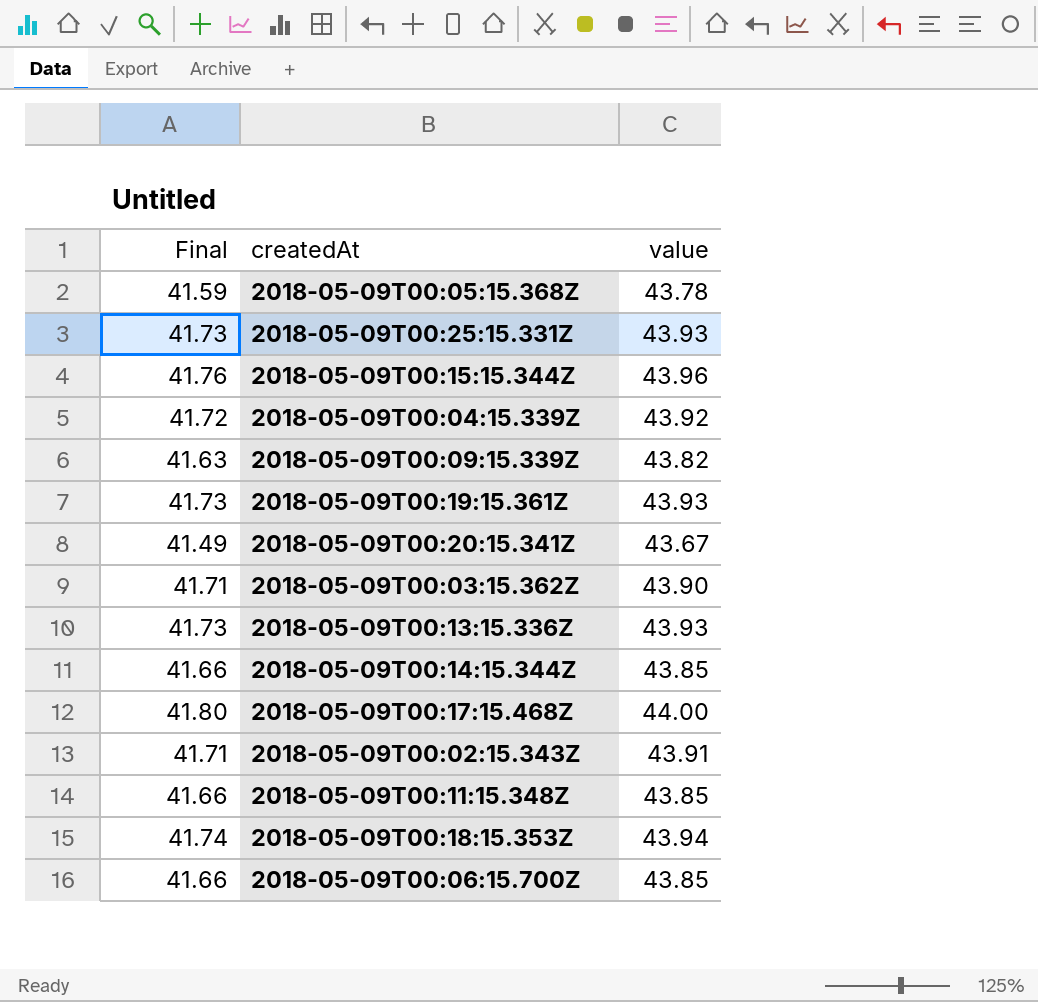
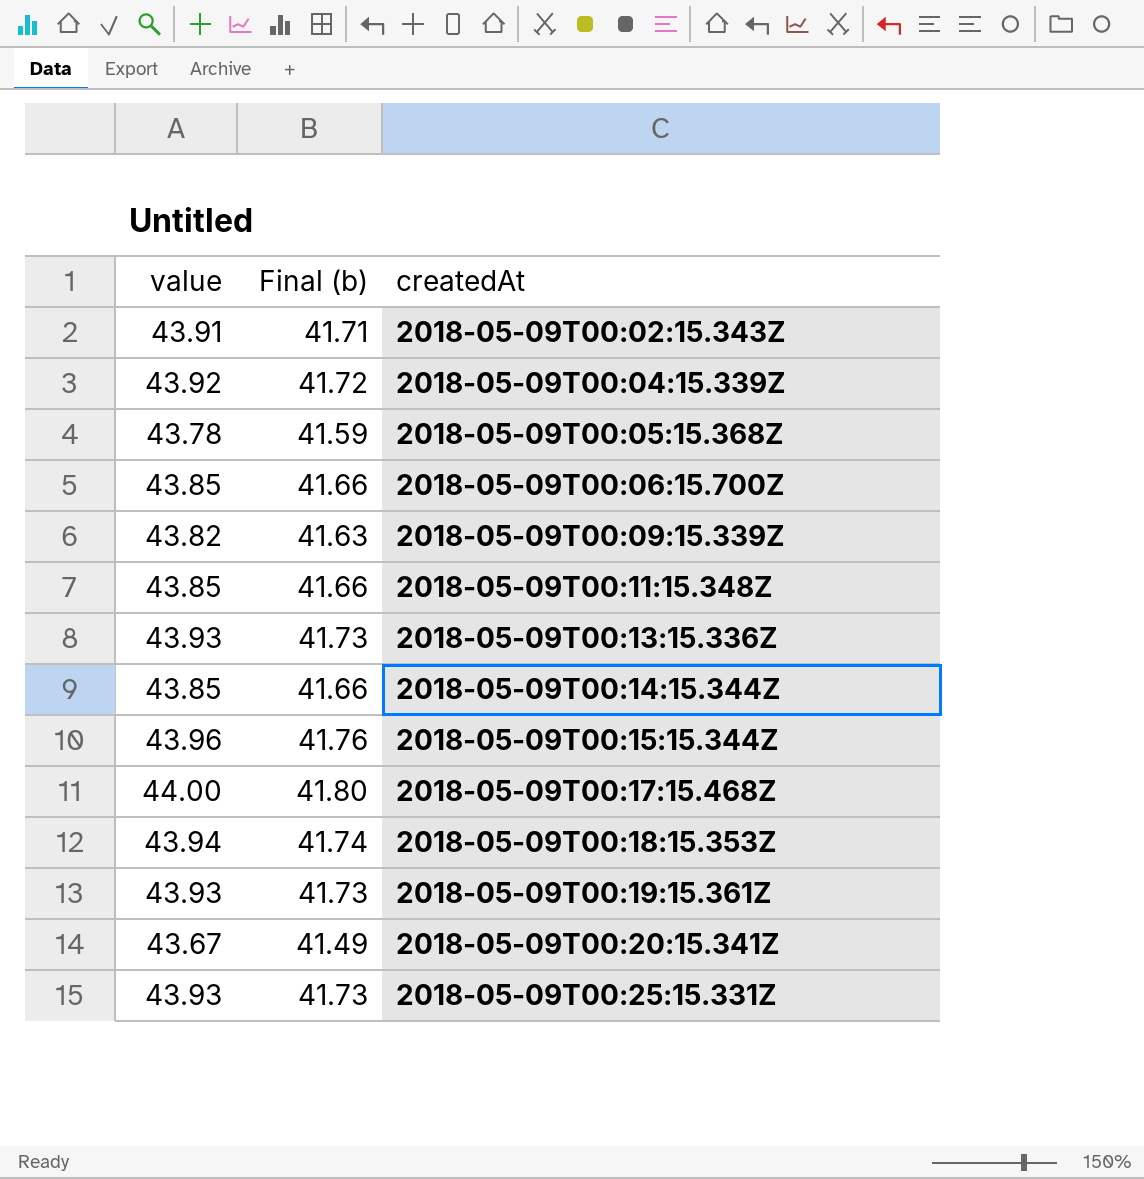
row order: none -> createdAt ascending
column value | position: 3 -> 1
column name: Final -> Final (b)
row 2018-05-09T00:03:15.362Z: 41.71 | 43.90 -> none

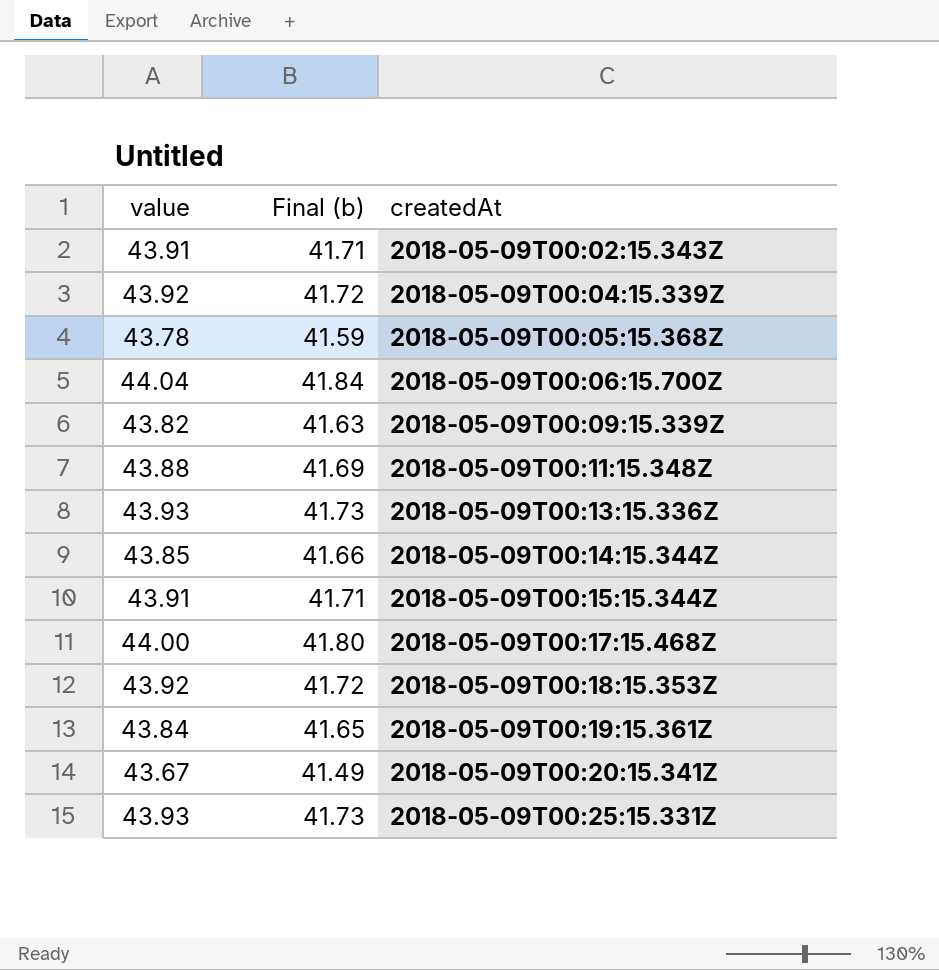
2018-05-09T00:06:15.700Z | value: 43.85 -> 44.04
2018-05-09T00:06:15.700Z | Final (b): 41.66 -> 41.84
2018-05-09T00:11:15.348Z | value: 43.85 -> 43.88
2018-05-09T00:11:15.348Z | Final (b): 41.66 -> 41.69
2018-05-09T00:15:15.344Z | value: 43.96 -> 43.91
2018-05-09T00:15:15.344Z | Final (b): 41.76 -> 41.71
2018-05-09T00:18:15.353Z | value: 43.94 -> 43.92
2018-05-09T00:18:15.353Z | Final (b): 41.74 -> 41.72
2018-05-09T00:19:15.361Z | value: 43.93 -> 43.84
2018-05-09T00:19:15.361Z | Final (b): 41.73 -> 41.65

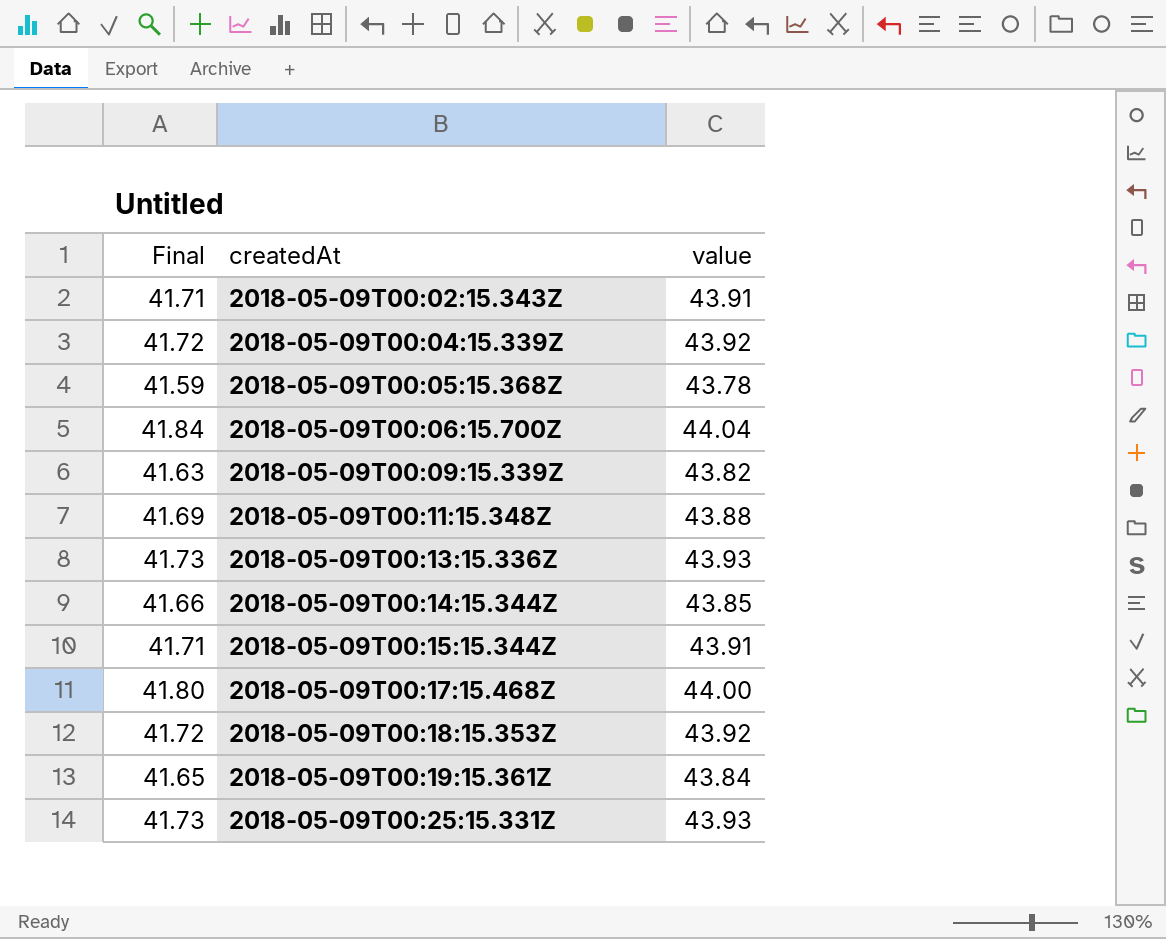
column name: Final (b) -> Final
column value | position: 1 -> 3
row 2018-05-09T00:20:15.341Z: 43.67 | 41.49 -> none

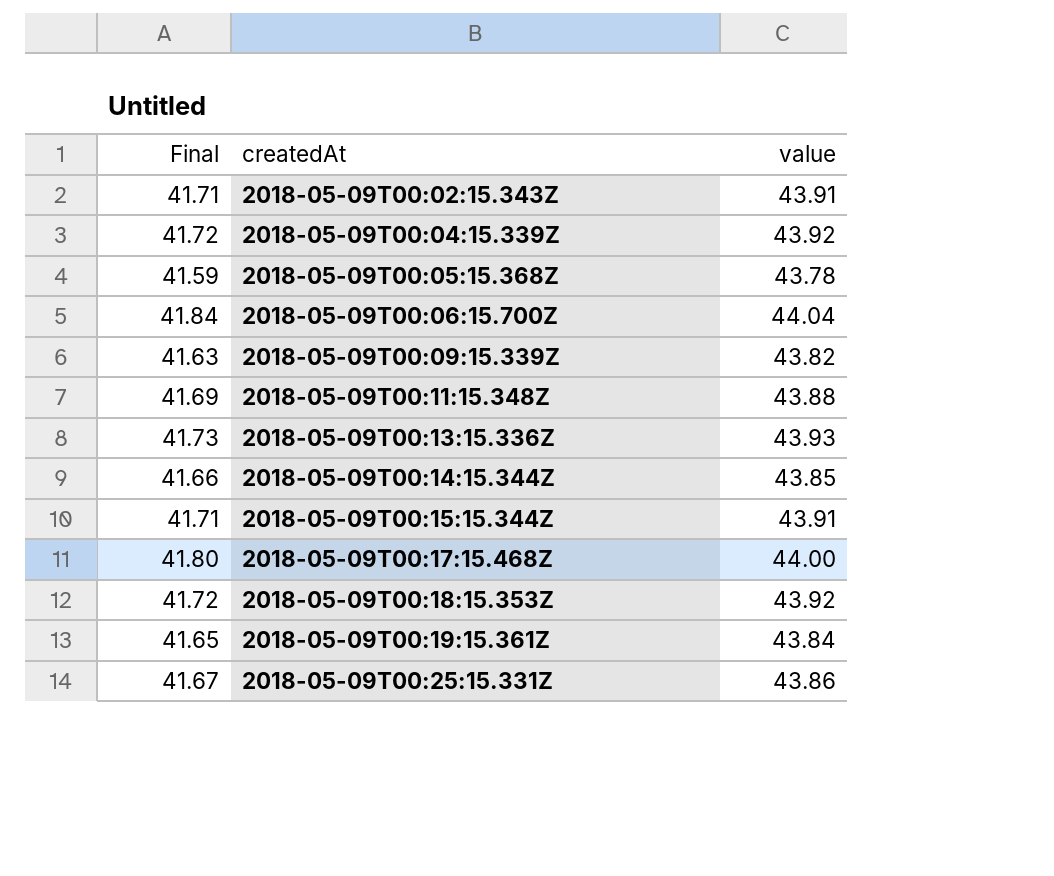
2018-05-09T00:25:15.331Z | Final: 41.73 -> 41.67
2018-05-09T00:25:15.331Z | value: 43.93 -> 43.86

